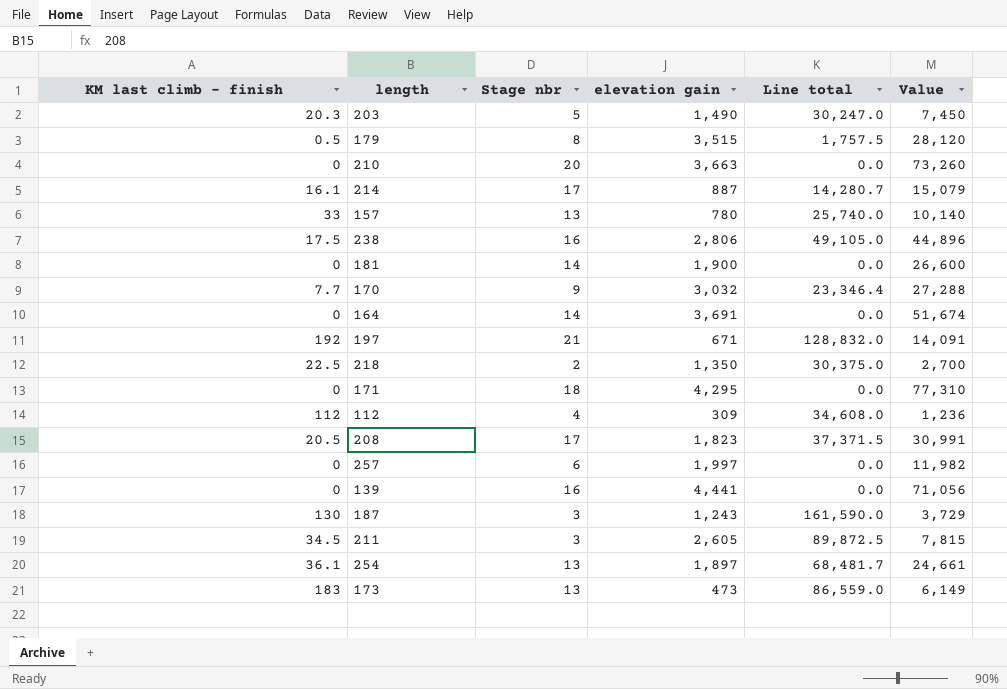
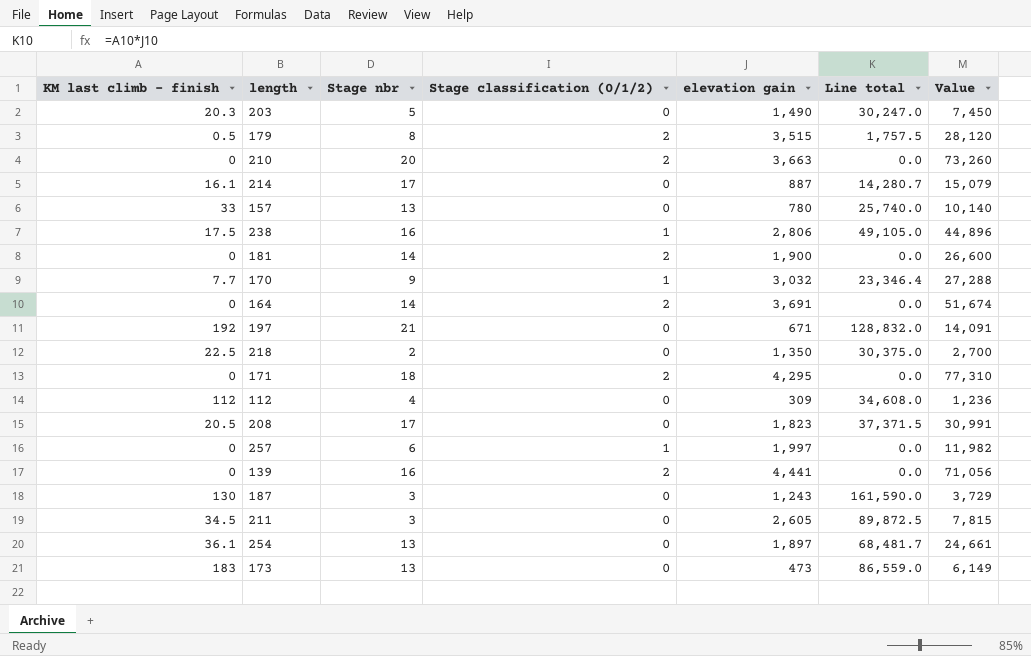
column Stage classification (0/1/2) | position: none -> 4

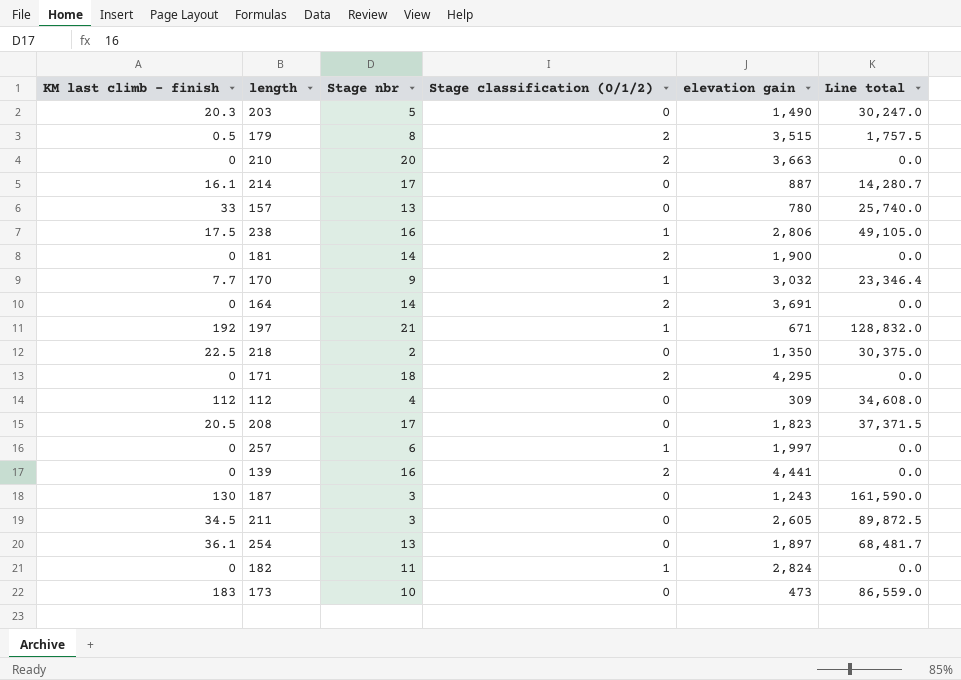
column Value | formula: [Stage nbr] * [elevation gain] -> none
197 | Stage classification (0/1/2): 0 -> 1
row 182: none -> 0 | 11 | 1 | 2,824 | 0.0
173 | Stage nbr: 13 -> 10

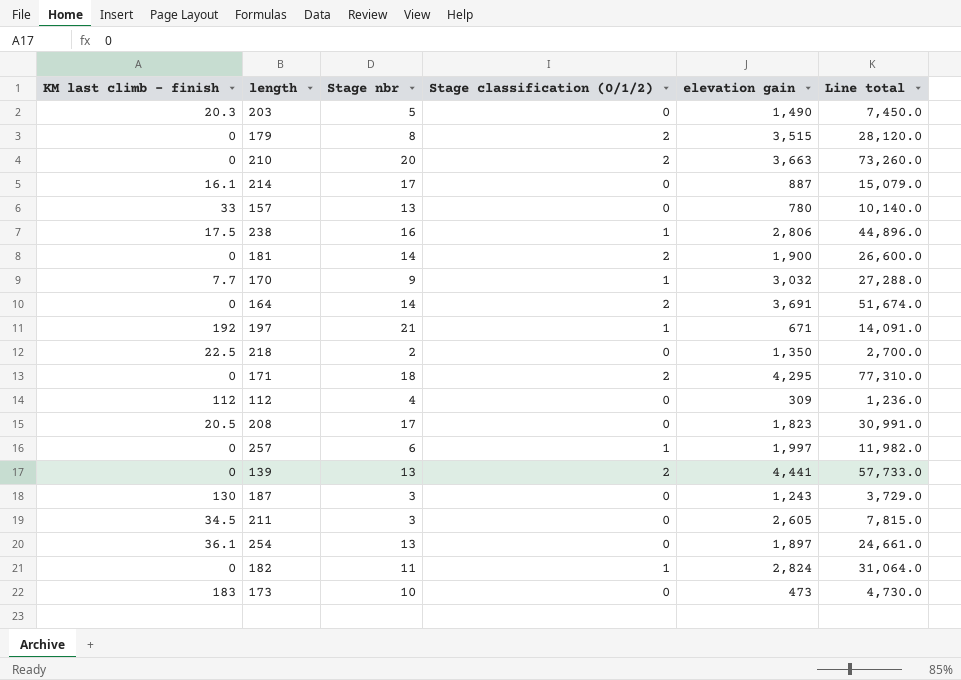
column Line total | formula: [KM last climb - finish] * [elevation gain] -> [Stage nbr] * [elevation gain]
179 | KM last climb - finish: 0.5 -> 0
139 | Stage nbr: 16 -> 13

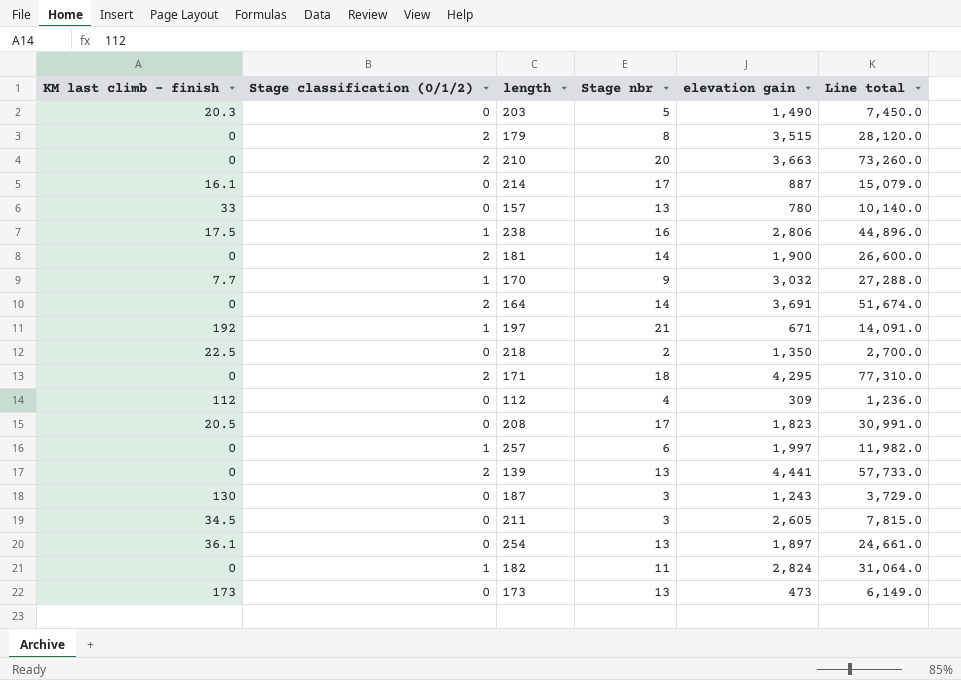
column Stage classification (0/1/2) | position: 4 -> 2
173 | KM last climb - finish: 183 -> 173
173 | Stage nbr: 10 -> 13
173 | Line total: 4,730.0 -> 6,149.0

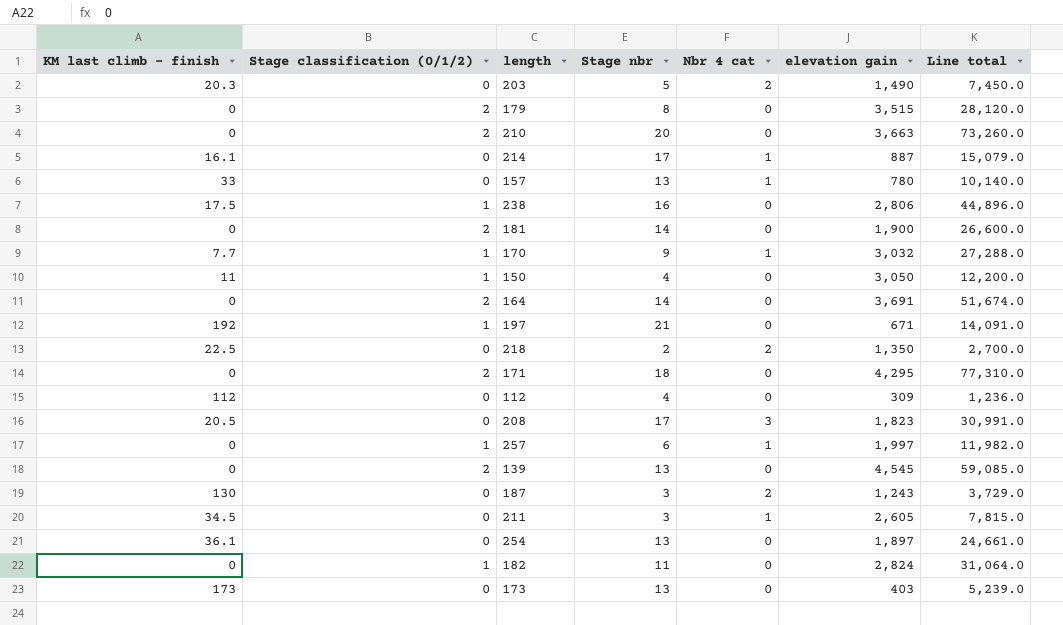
column Nbr 4 cat | position: none -> 5
row 150: none -> 11 | 1 | 4 | 0 | 3,050 | 12,200.0
139 | elevation gain: 4,441 -> 4,545
139 | Line total: 57,733.0 -> 59,085.0
173 | elevation gain: 473 -> 403
173 | Line total: 6,149.0 -> 5,239.0

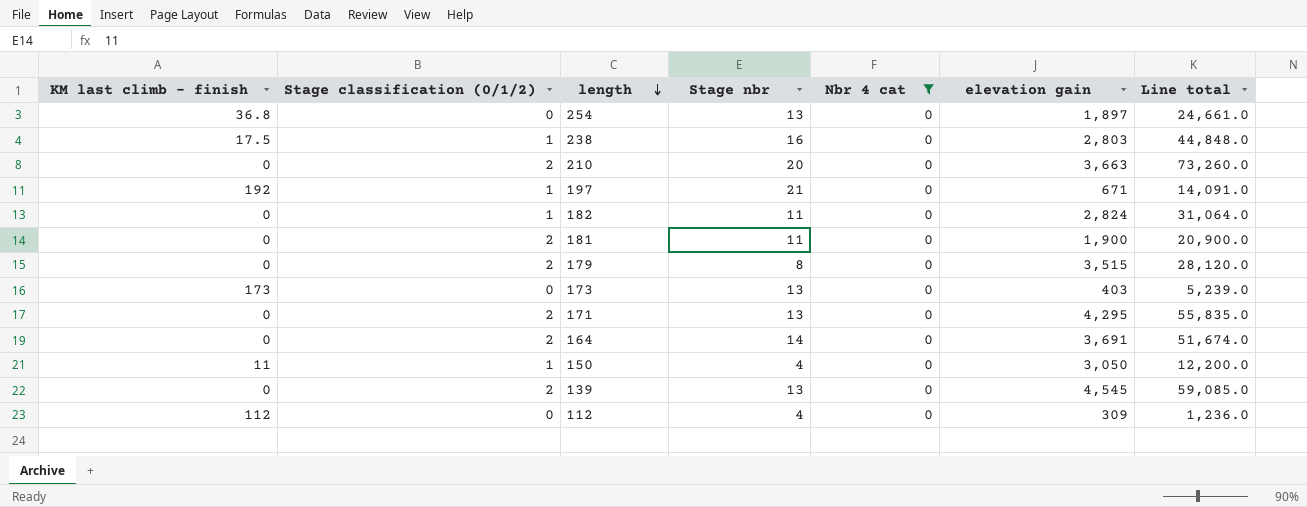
filter: none -> Nbr 4 cat = 0
row order: none -> length descending
254 | KM last climb - finish: 36.1 -> 36.8
238 | elevation gain: 2,806 -> 2,803
238 | Line total: 44,896.0 -> 44,848.0
181 | Stage nbr: 14 -> 11
181 | Line total: 26,600.0 -> 20,900.0
171 | Stage nbr: 18 -> 13
171 | Line total: 77,310.0 -> 55,835.0

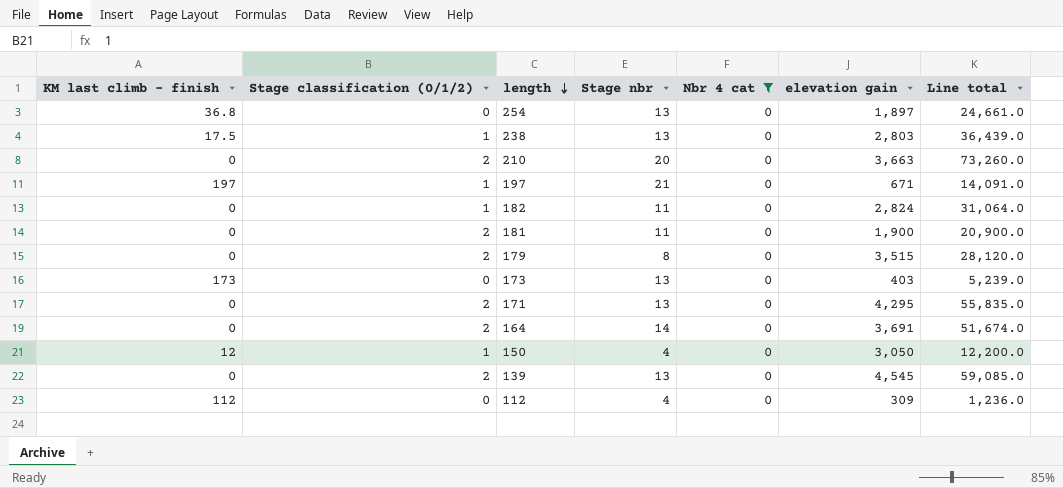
238 | Stage nbr: 16 -> 13
238 | Line total: 44,848.0 -> 36,439.0
197 | KM last climb - finish: 192 -> 197
150 | KM last climb - finish: 11 -> 12

